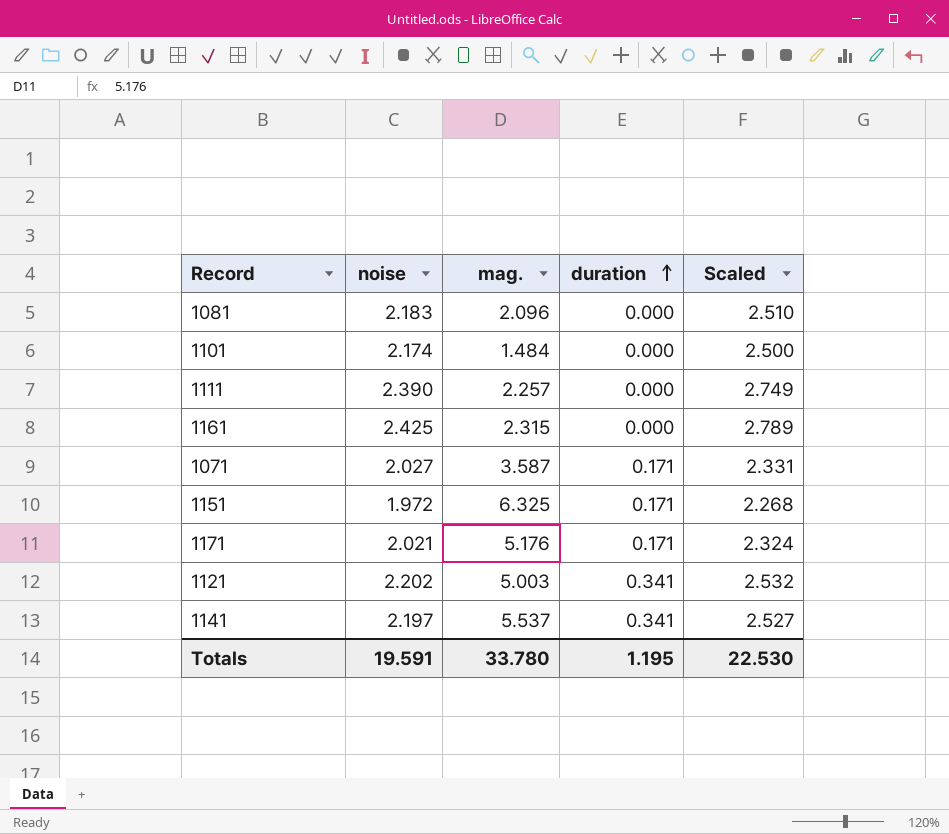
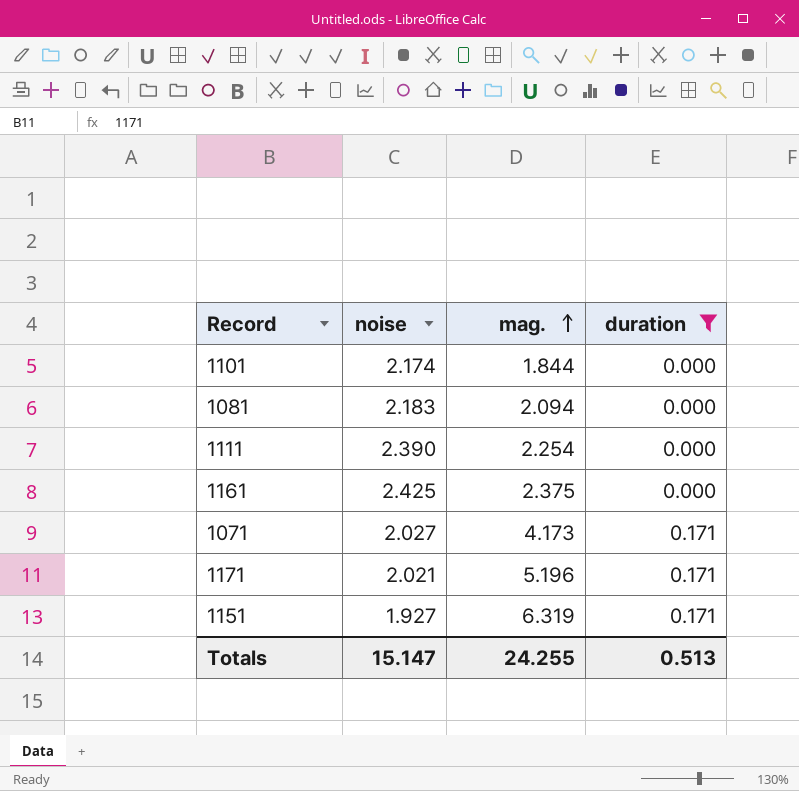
filter: none -> duration != 0.341
row order: duration ascending -> mag. ascending
column Scaled | formula: [noise] * 1.15 -> none
1101 | mag.: 1.484 -> 1.844
1081 | mag.: 2.096 -> 2.094
1111 | mag.: 2.257 -> 2.254
1161 | mag.: 2.315 -> 2.375
1071 | mag.: 3.587 -> 4.173
1171 | mag.: 5.176 -> 5.196
1151 | noise: 1.972 -> 1.927
1151 | mag.: 6.325 -> 6.319
Totals | noise: 19.591 -> 15.147
Totals | mag.: 33.780 -> 24.255
Totals | duration: 1.195 -> 0.513

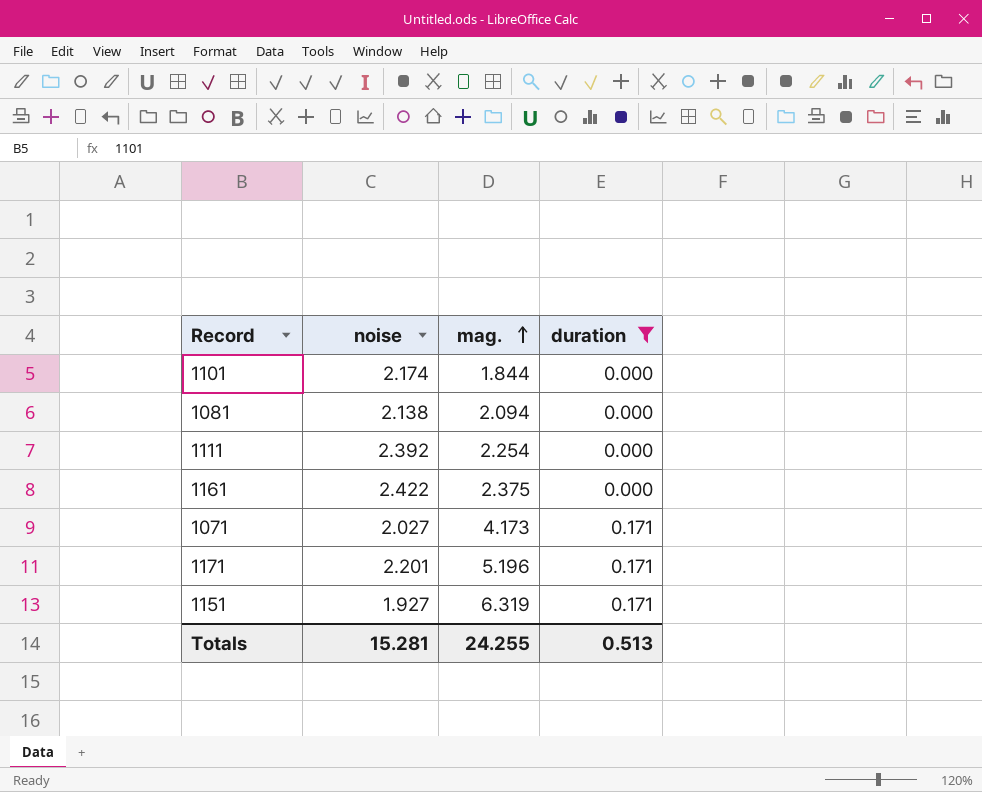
1081 | noise: 2.183 -> 2.138
1111 | noise: 2.390 -> 2.392
1161 | noise: 2.425 -> 2.422
1171 | noise: 2.021 -> 2.201
Totals | noise: 15.147 -> 15.281

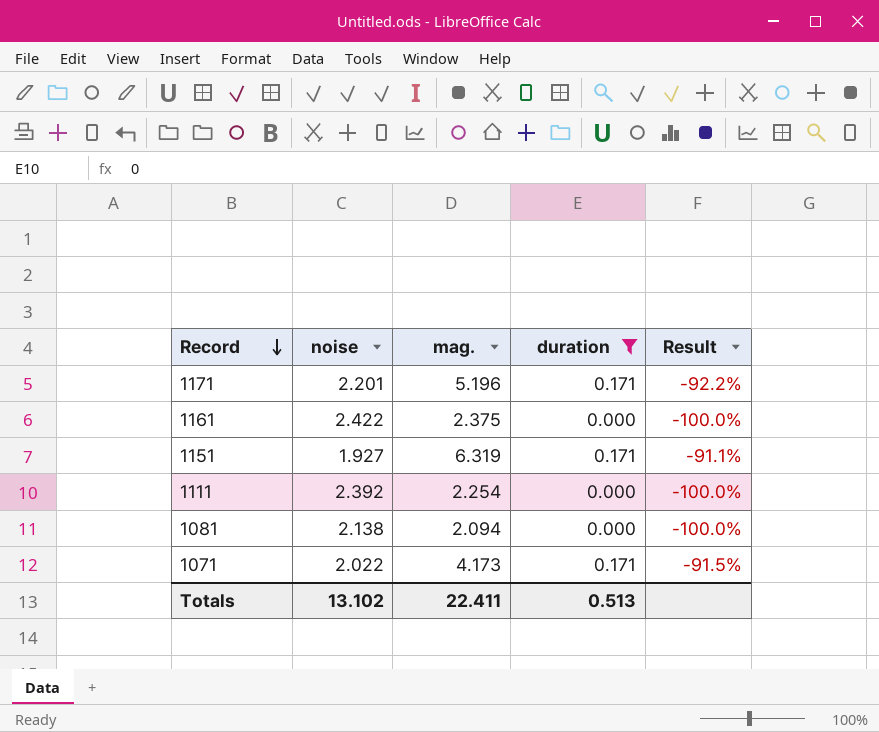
row order: mag. ascending -> Record descending
column Result | formula: none -> ([duration] - [noise]) / [noise]
row 1101: 2.174 | 1.844 | 0.000 -> none
1071 | noise: 2.027 -> 2.022
Totals | noise: 15.281 -> 13.102
Totals | mag.: 24.255 -> 22.411

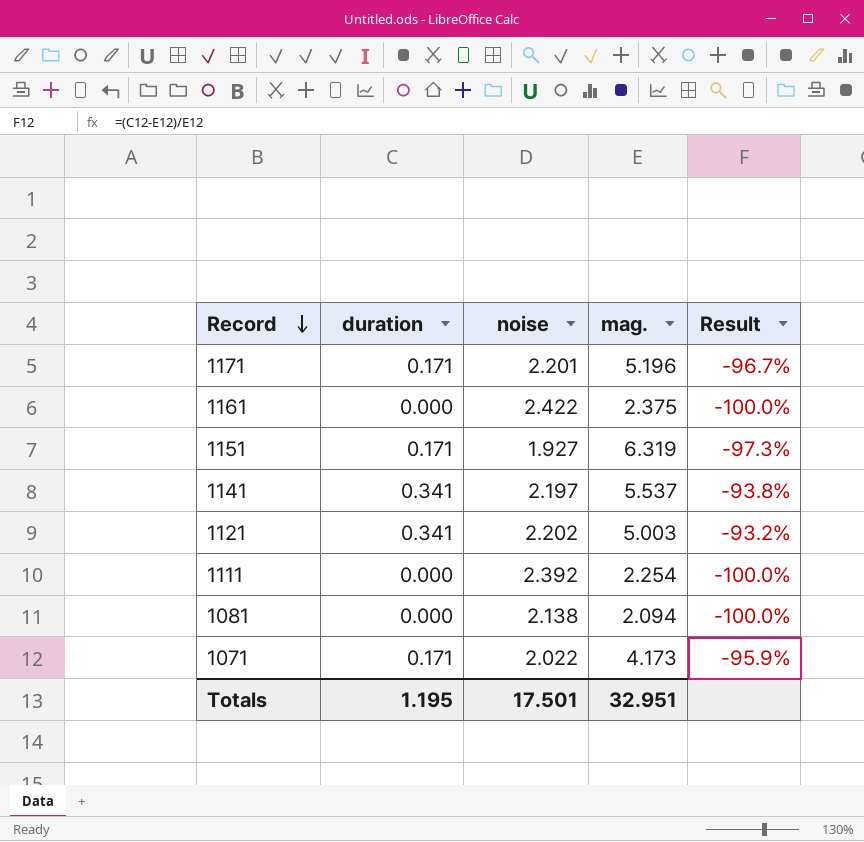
filter: duration != 0.341 -> none
column duration | position: 4 -> 2
column Result | formula: ([duration] - [noise]) / [noise] -> ([duration] - [mag.]) / [mag.]
Totals | duration: 0.513 -> 1.195
Totals | noise: 13.102 -> 17.501
Totals | mag.: 22.411 -> 32.951

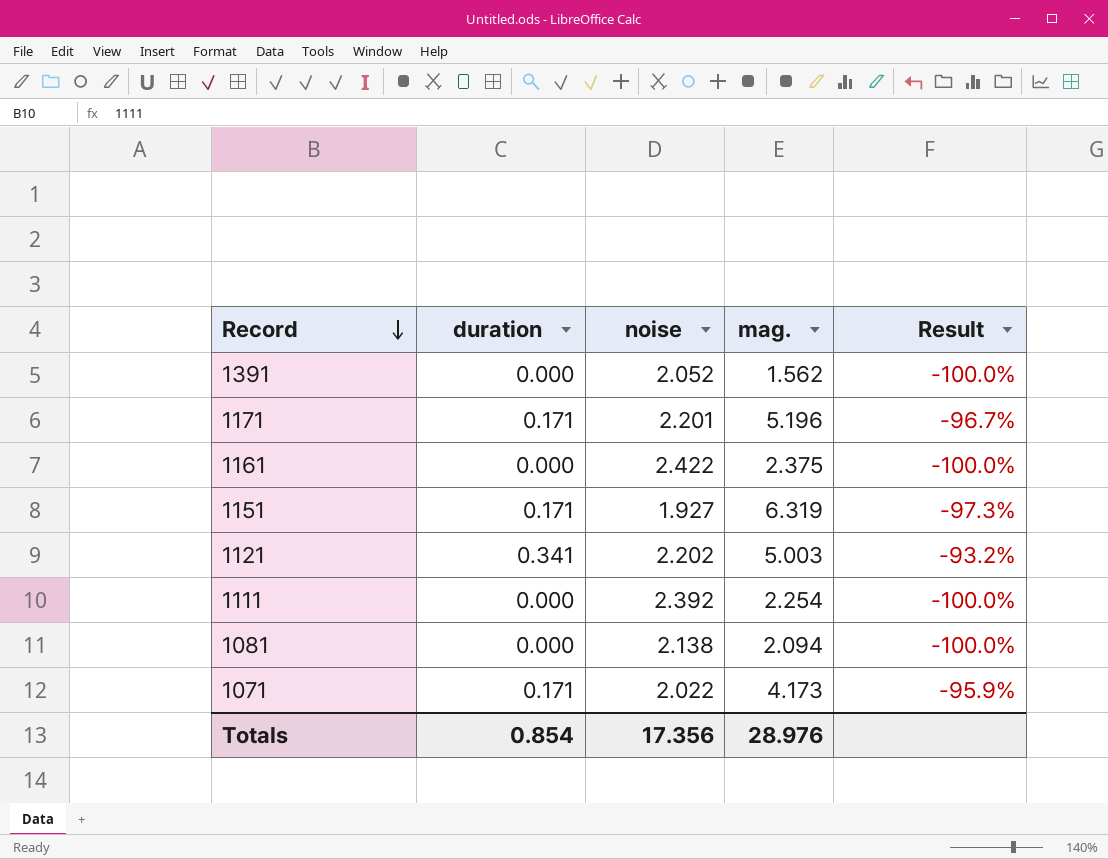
row 1141: 0.341 | 2.197 | 5.537 | -93.8% -> none
row 1391: none -> 0.000 | 2.052 | 1.562 | -100.0%
Totals | duration: 1.195 -> 0.854
Totals | noise: 17.501 -> 17.356
Totals | mag.: 32.951 -> 28.976

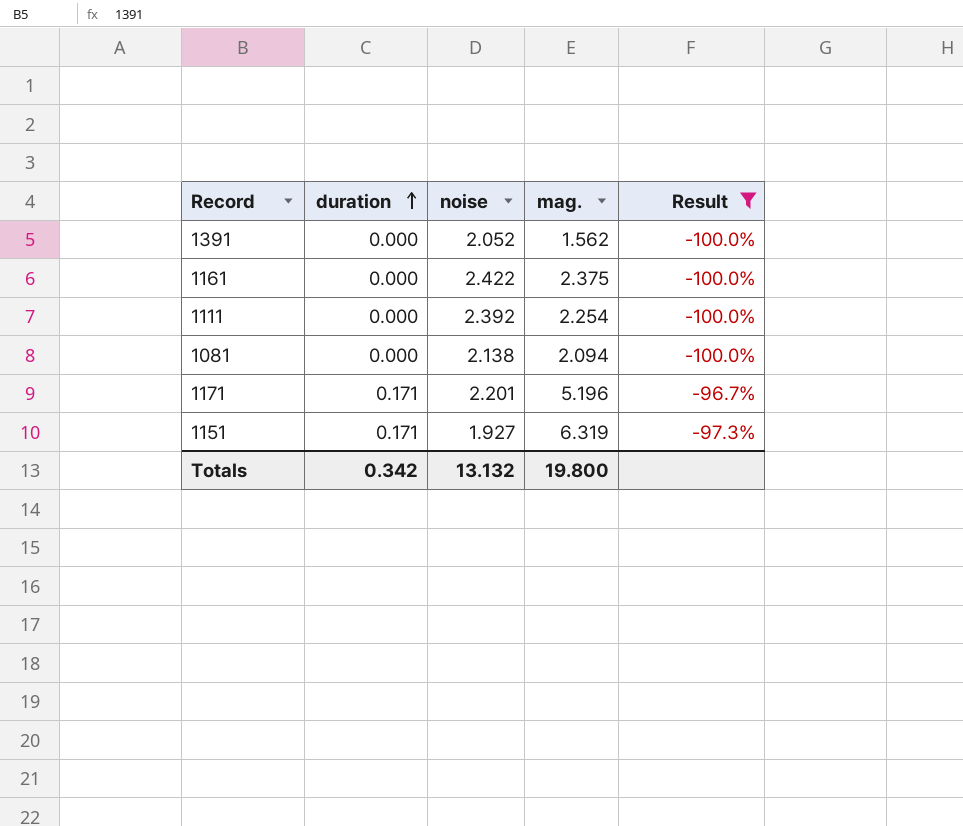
filter: none -> Result <= -96.7%
row order: Record descending -> duration ascending
Totals | duration: 0.854 -> 0.342
Totals | noise: 17.356 -> 13.132
Totals | mag.: 28.976 -> 19.800

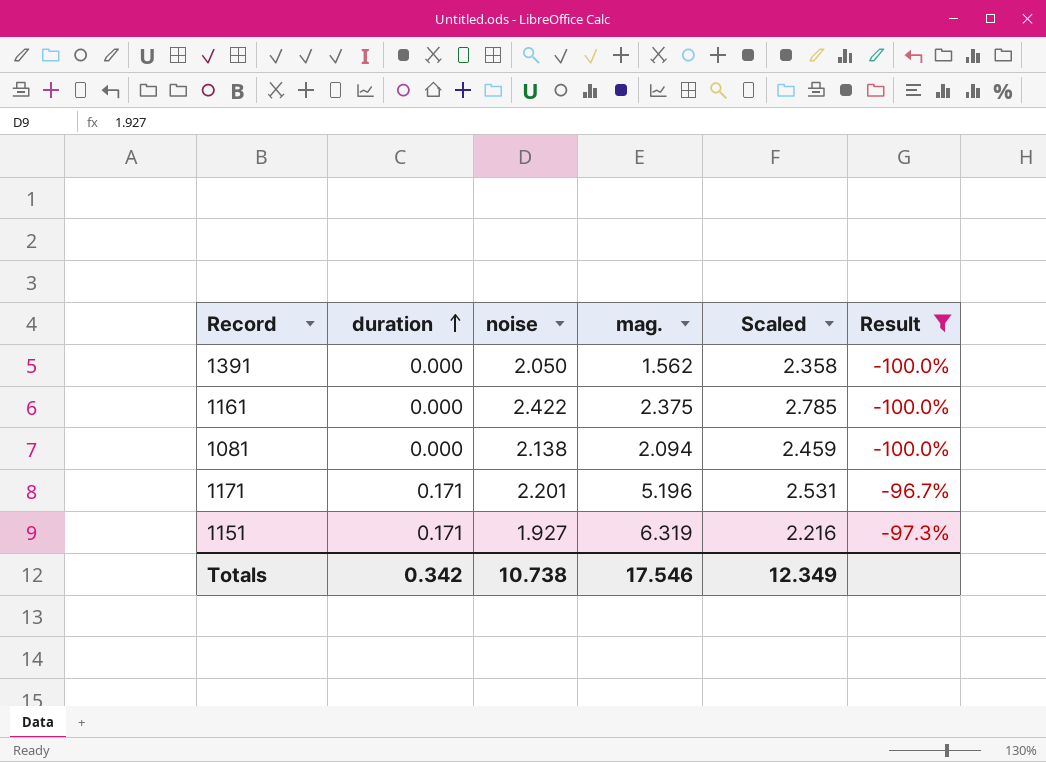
column Scaled | formula: none -> [noise] * 1.15
row 1111: 0.000 | 2.392 | 2.254 | -100.0% -> none
1391 | noise: 2.052 -> 2.050
Totals | noise: 13.132 -> 10.738
Totals | mag.: 19.800 -> 17.546

